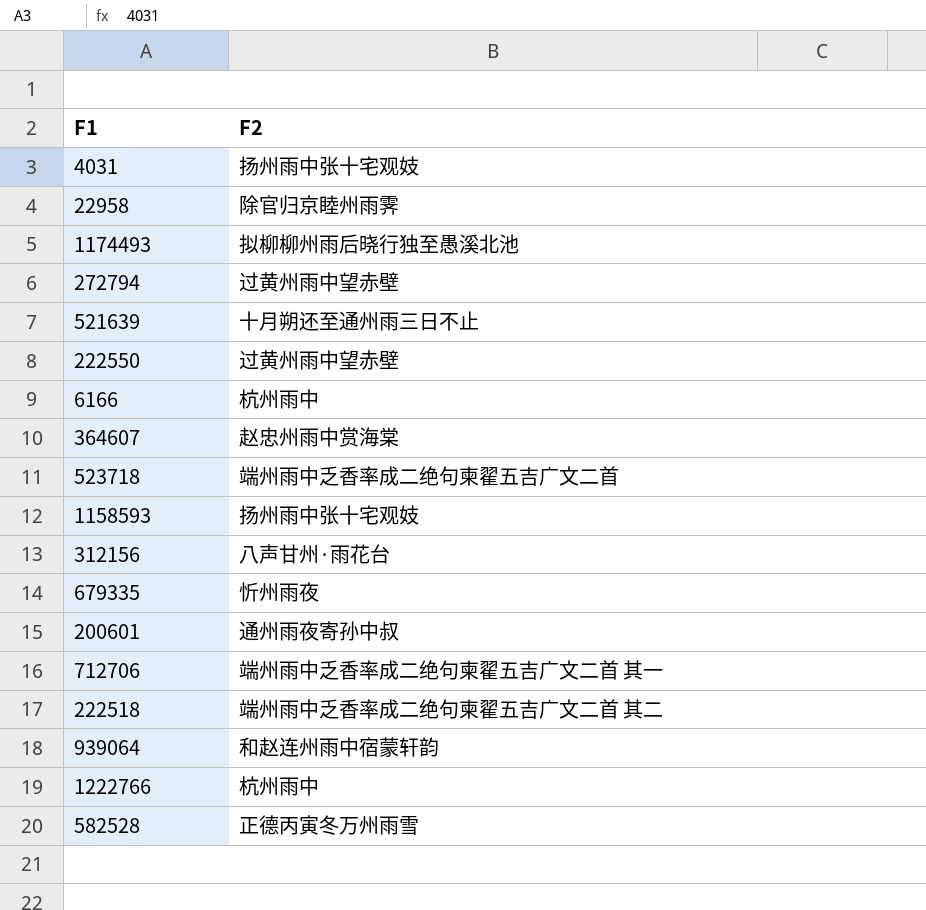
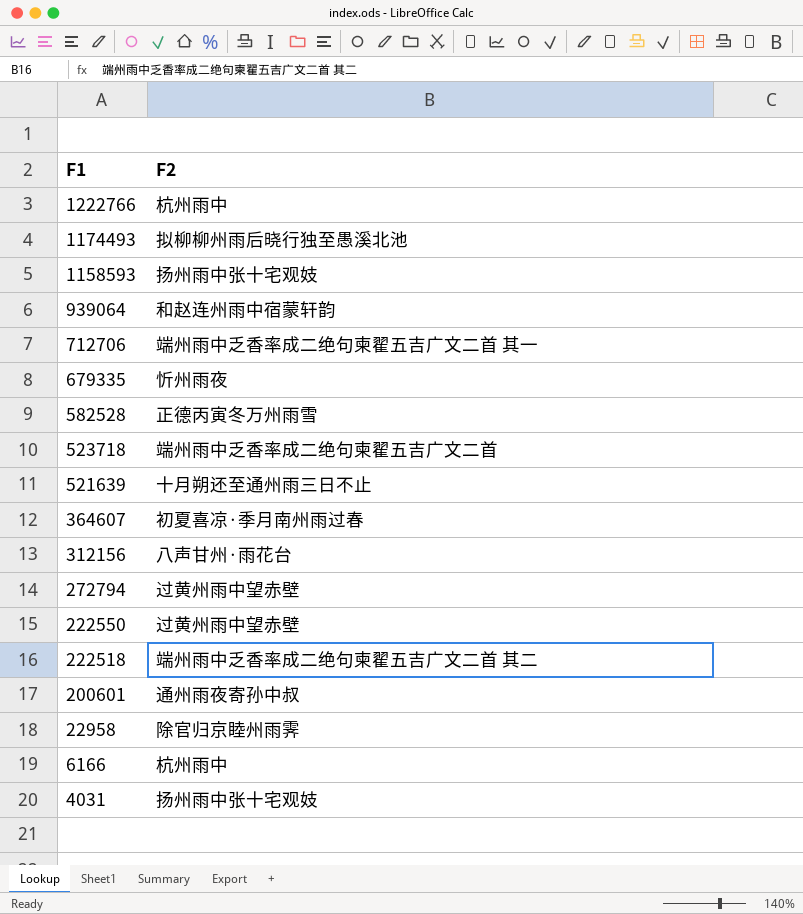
row order: none -> F1 descending
364607 | F2: 赵忠州雨中赏海棠 -> 初夏喜凉·季月南州雨过春

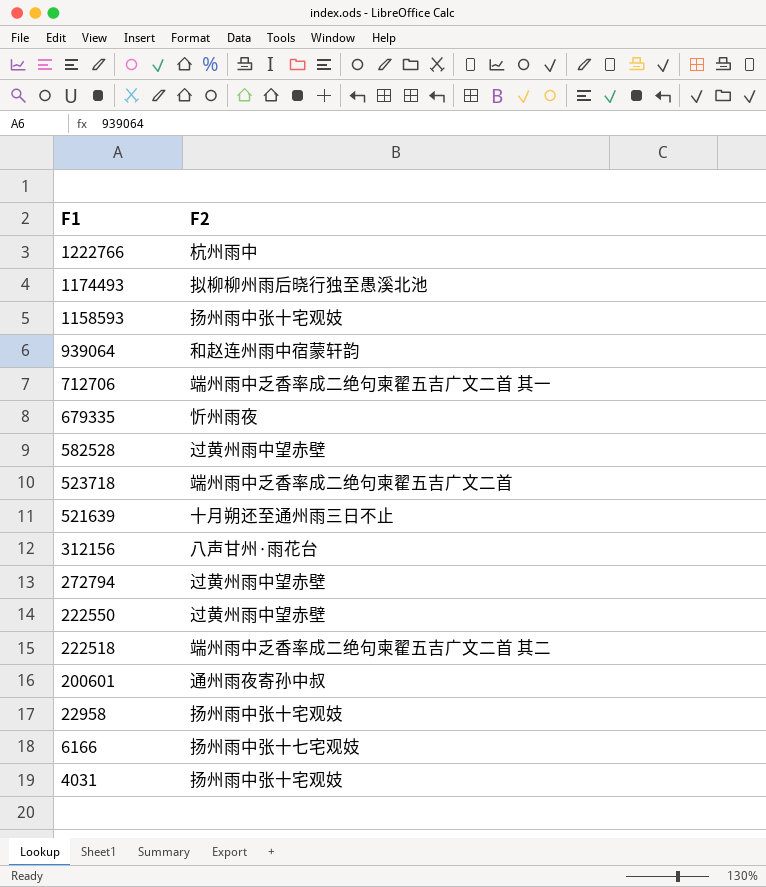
row 364607: 初夏喜凉·季月南州雨过春 -> none
582528 | F2: 正德丙寅冬万州雨雪 -> 过黄州雨中望赤壁
22958 | F2: 除官归京睦州雨霁 -> 扬州雨中张十宅观妓
6166 | F2: 杭州雨中 -> 扬州雨中张十七宅观妓

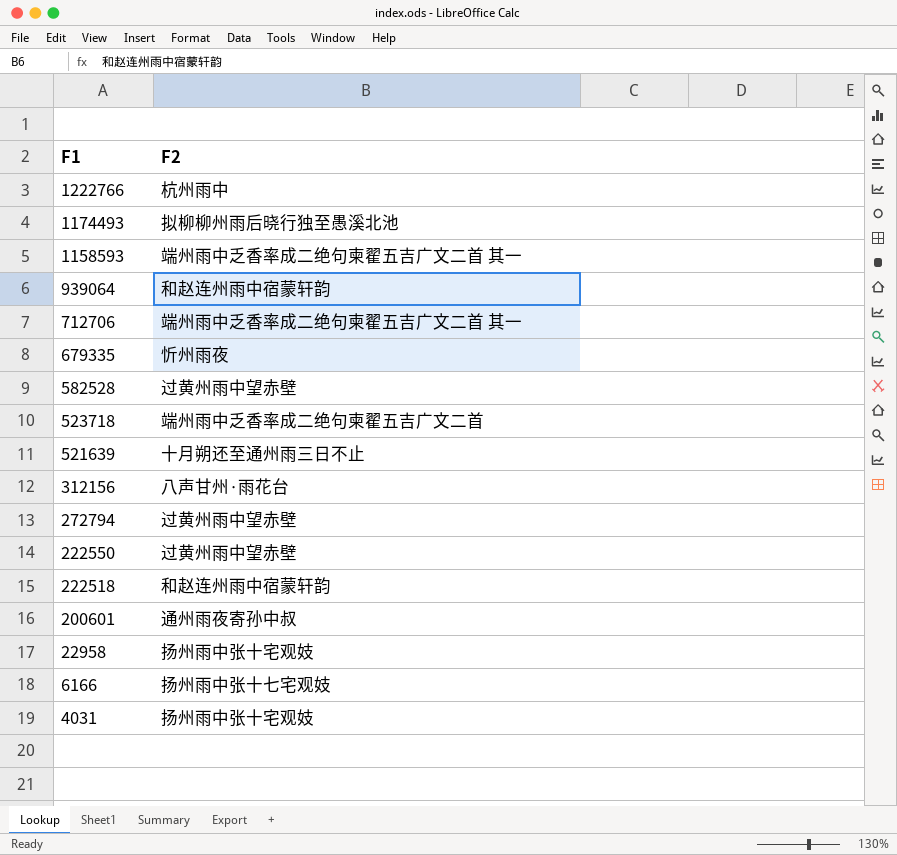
1158593 | F2: 扬州雨中张十宅观妓 -> 端州雨中乏香率成二绝句柬翟五吉广文二首 其一
222518 | F2: 端州雨中乏香率成二绝句柬翟五吉广文二首 其二 -> 和赵连州雨中宿蒙轩韵

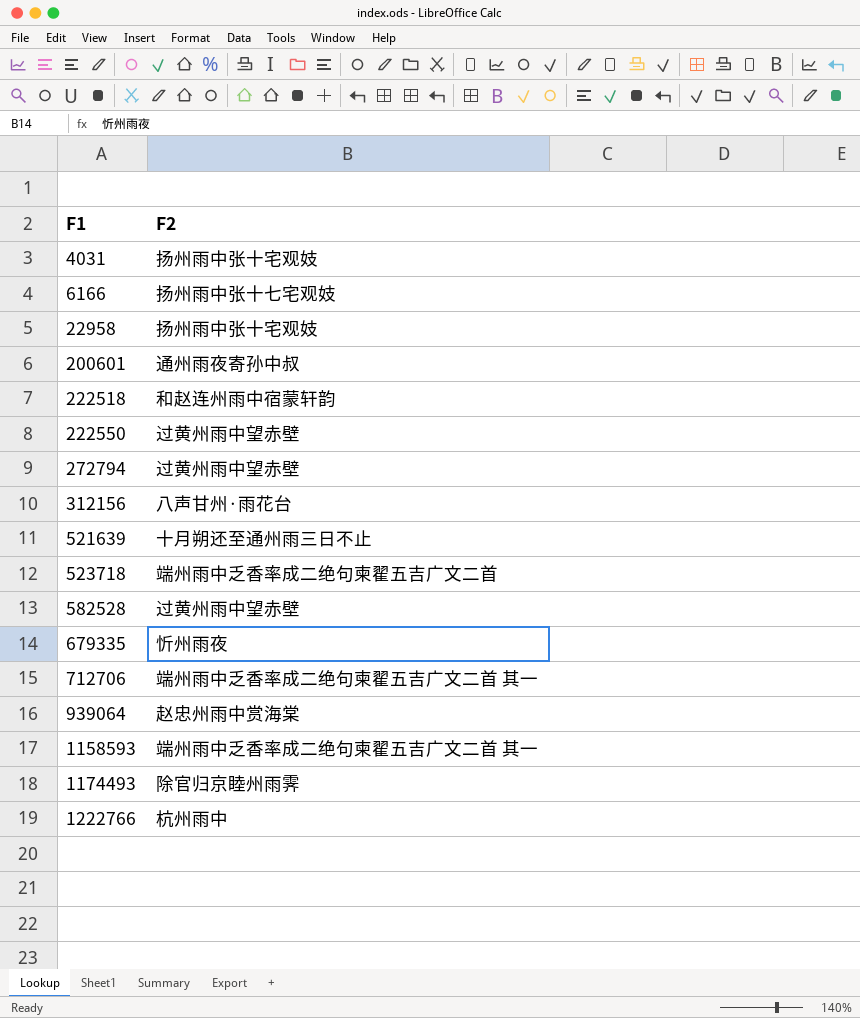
row order: F1 descending -> F1 ascending
939064 | F2: 和赵连州雨中宿蒙轩韵 -> 赵忠州雨中赏海棠
1174493 | F2: 拟柳柳州雨后晓行独至愚溪北池 -> 除官归京睦州雨霁

